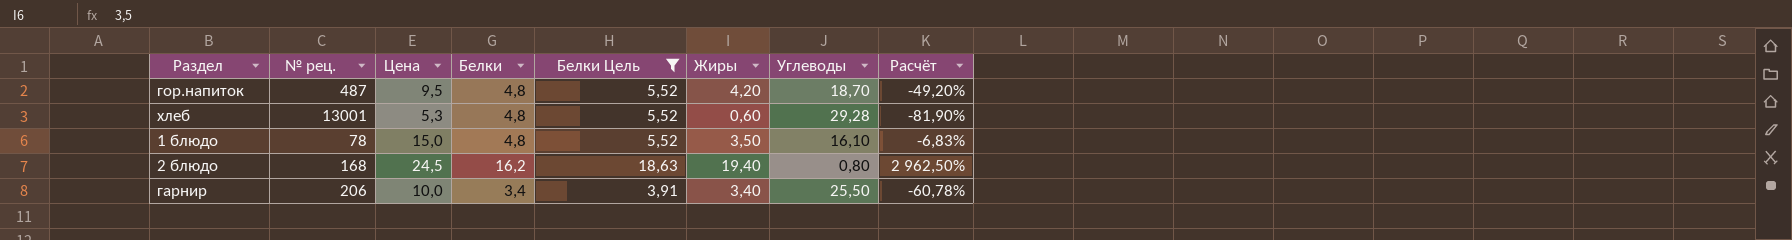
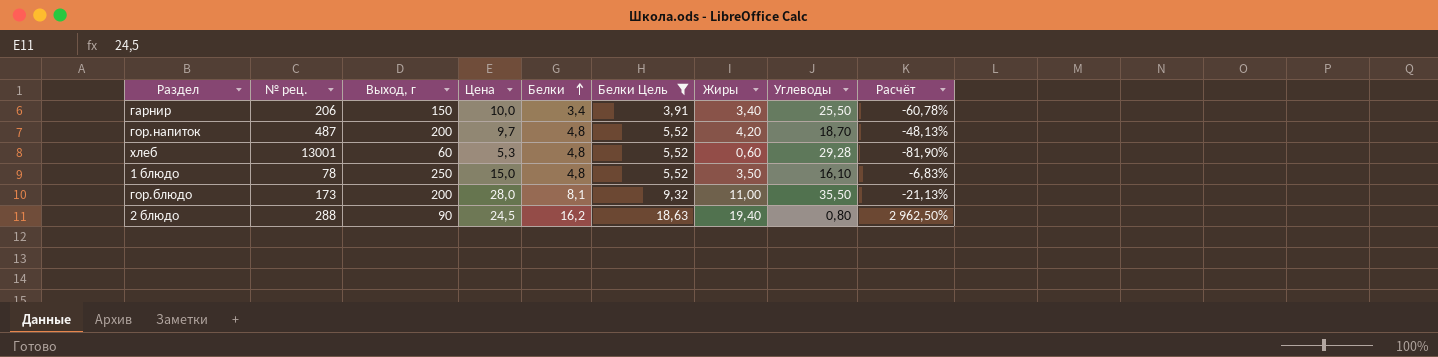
row order: none -> Белки ascending
column Выход, г | position: none -> 3
гор.напиток | Цена: 9,5 -> 9,7
гор.напиток | Расчёт: -49,20% -> -48,13%
row гор.блюдо: none -> 173 | 200 | 28,0 | 8,1 | 9,32 | 11,00 | 35,50 | -21,13%
2 блюдо | № рец.: 168 -> 288

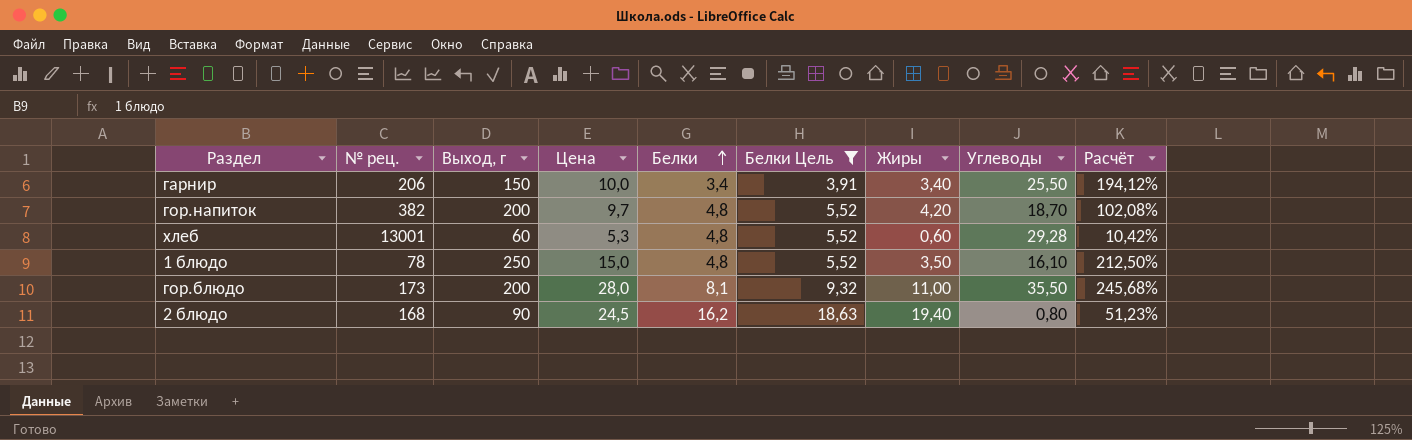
column Расчёт | formula: ([Цена] - [Углеводы]) / [Углеводы] -> ([Цена] - [Белки]) / [Белки]
гор.напиток | № рец.: 487 -> 382
2 блюдо | № рец.: 288 -> 168

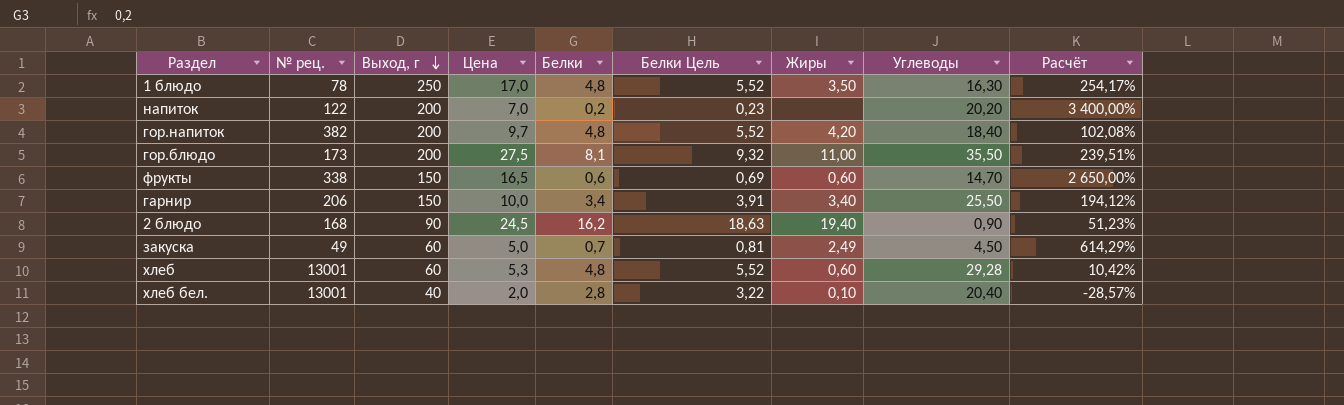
filter: Белки Цель >= 3,91 -> none
row order: Белки ascending -> Выход, г descending
1 блюдо | Цена: 15,0 -> 17,0
1 блюдо | Углеводы: 16,10 -> 16,30
1 блюдо | Расчёт: 212,50% -> 254,17%
гор.напиток | Углеводы: 18,70 -> 18,40
гор.блюдо | Цена: 28,0 -> 27,5
гор.блюдо | Расчёт: 245,68% -> 239,51%
2 блюдо | Углеводы: 0,80 -> 0,90

